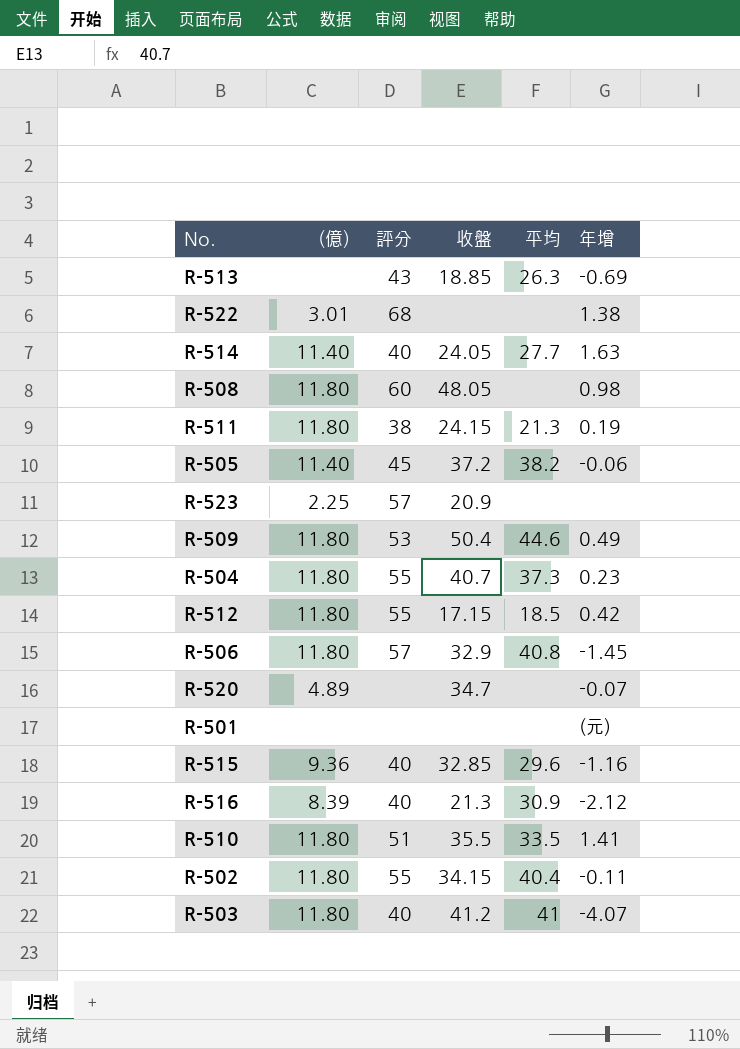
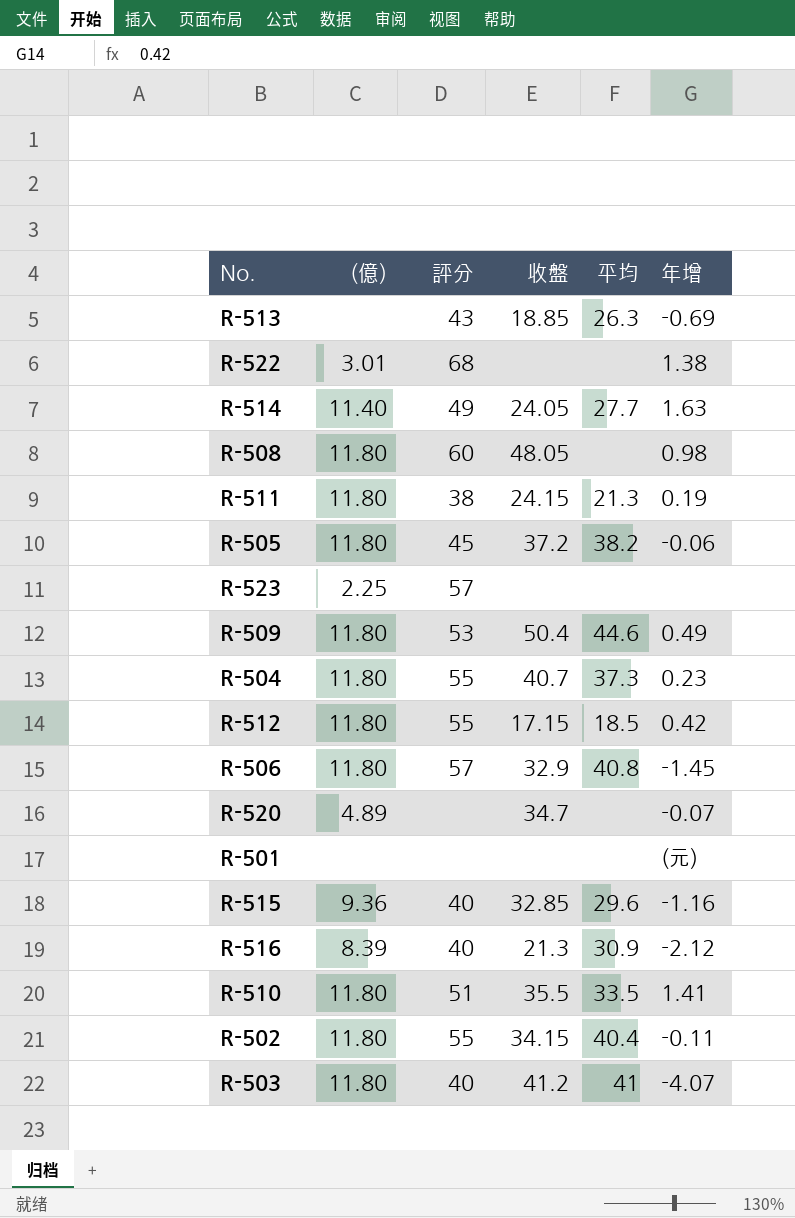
R-514 | 評分: 40 -> 49
R-505 | (億): 11.40 -> 11.80
R-523 | 收盤: 20.9 -> none

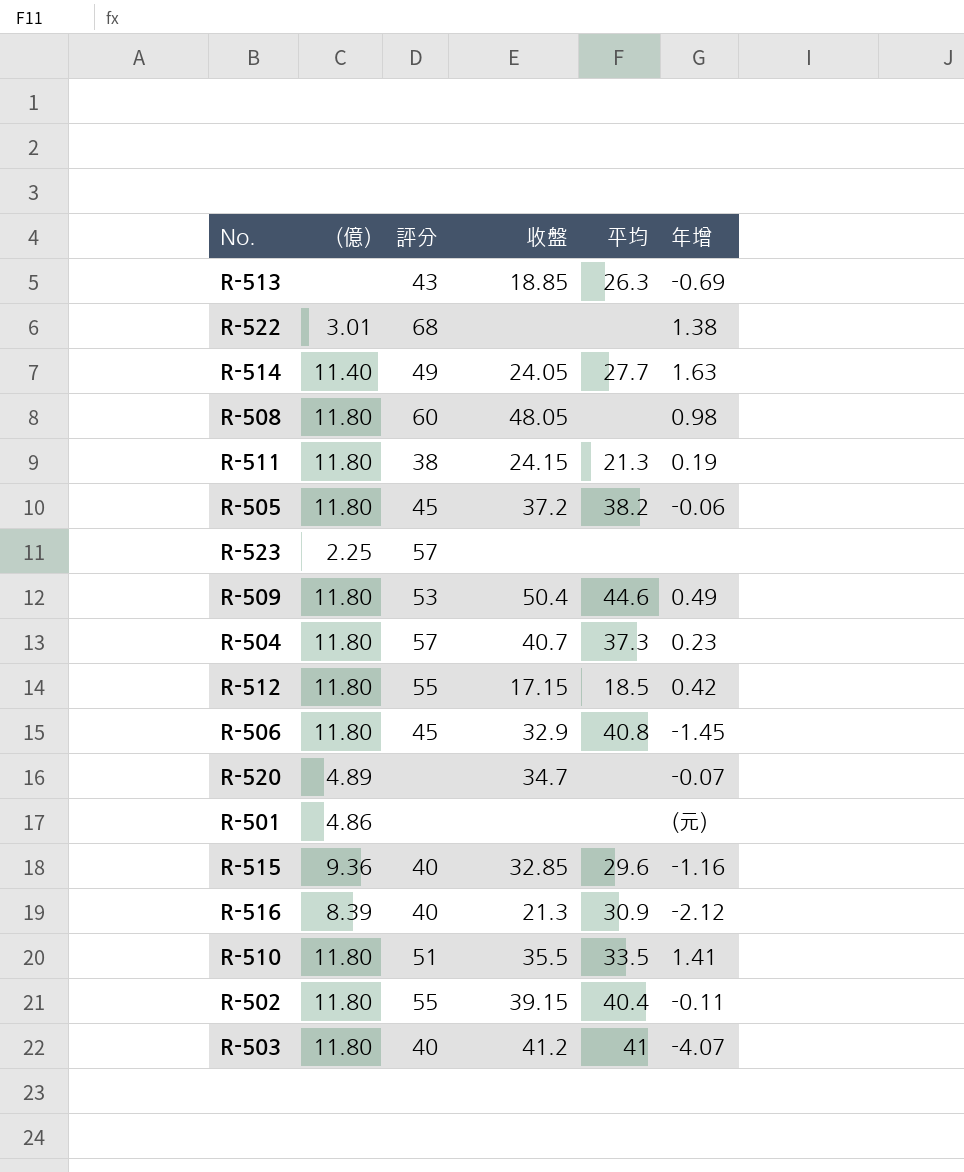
R-504 | 評分: 55 -> 57
R-506 | 評分: 57 -> 45
R-501 | (億): none -> 4.86
R-502 | 收盤: 34.15 -> 39.15

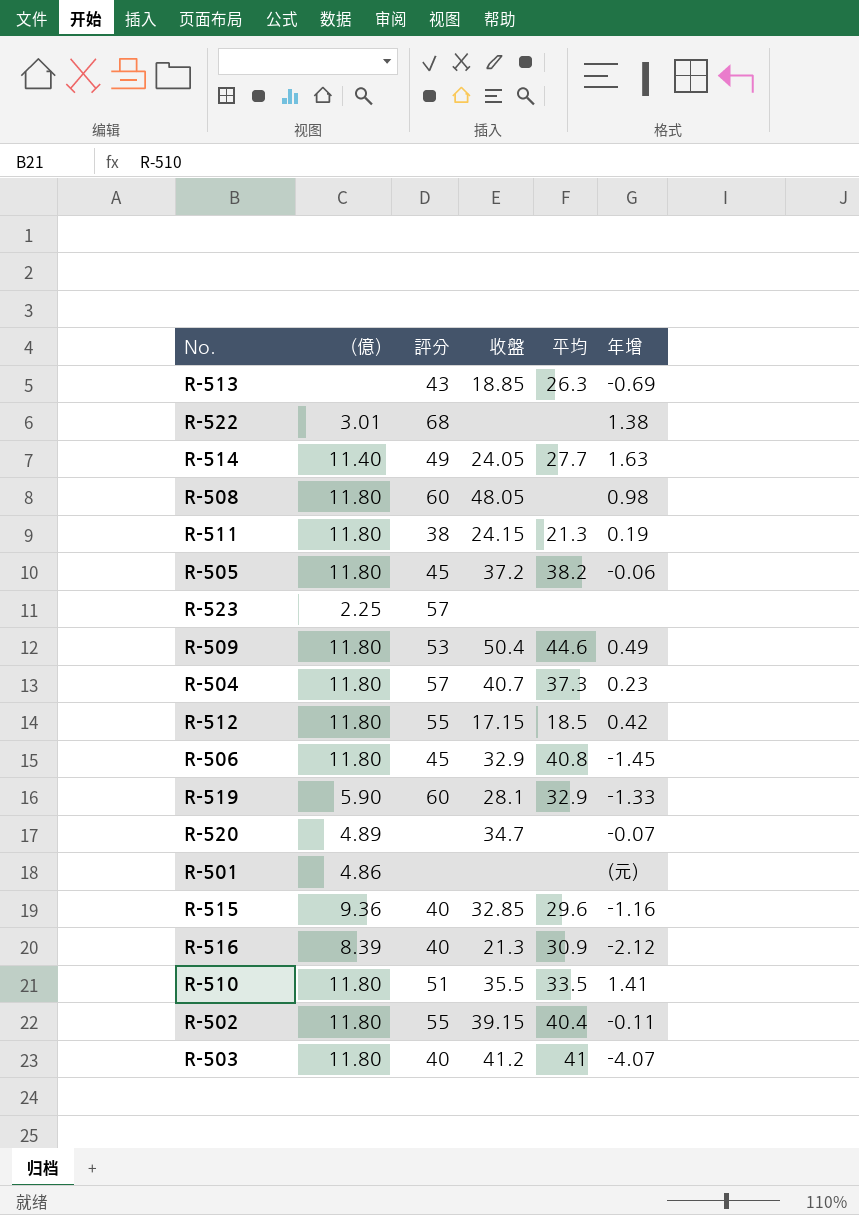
row R-519: none -> 5.90 | 60 | 28.1 | 32.9 | -1.33

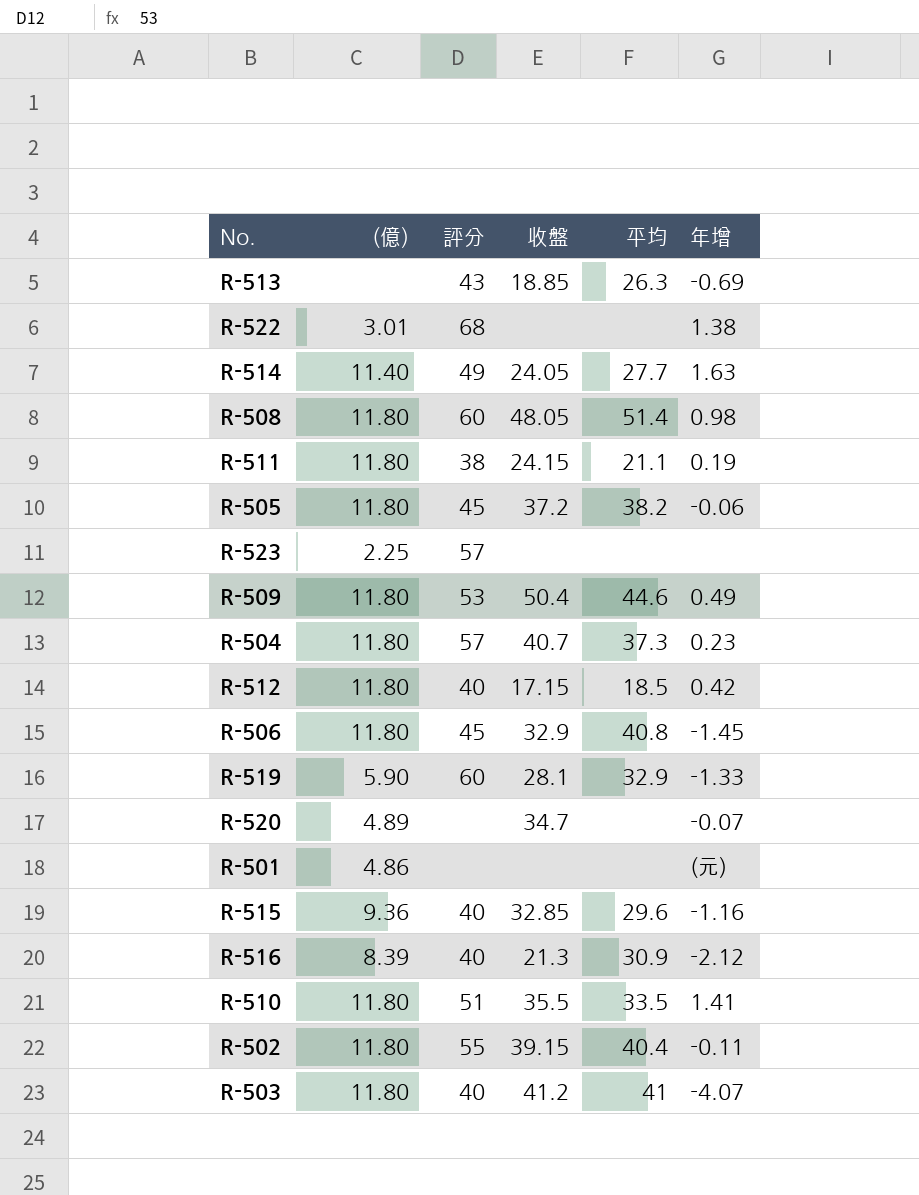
R-508 | 平均: none -> 51.4
R-511 | 平均: 21.3 -> 21.1
R-512 | 評分: 55 -> 40

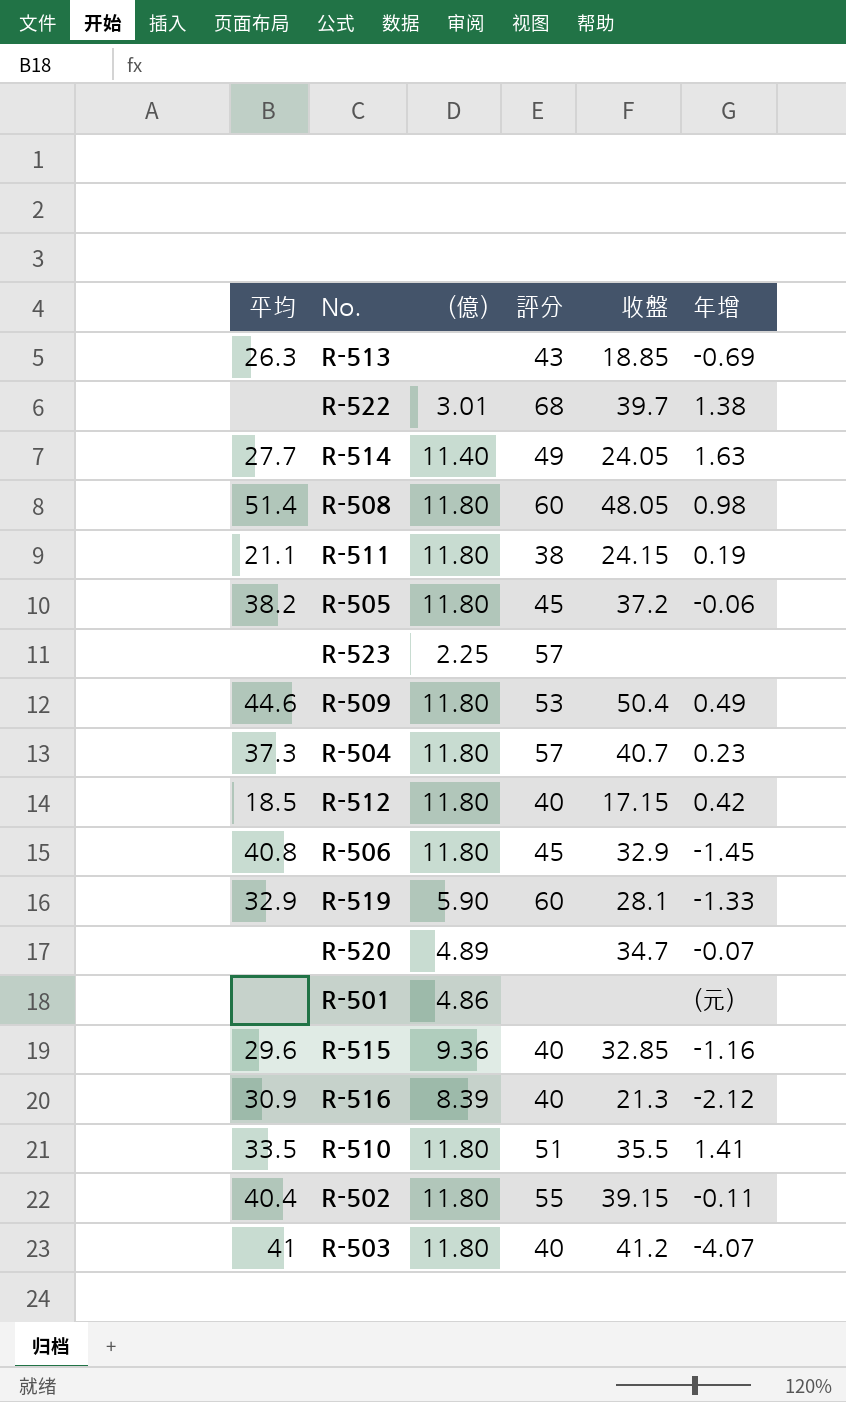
column 平均 | position: 5 -> 1
R-522 | 收盤: none -> 39.7

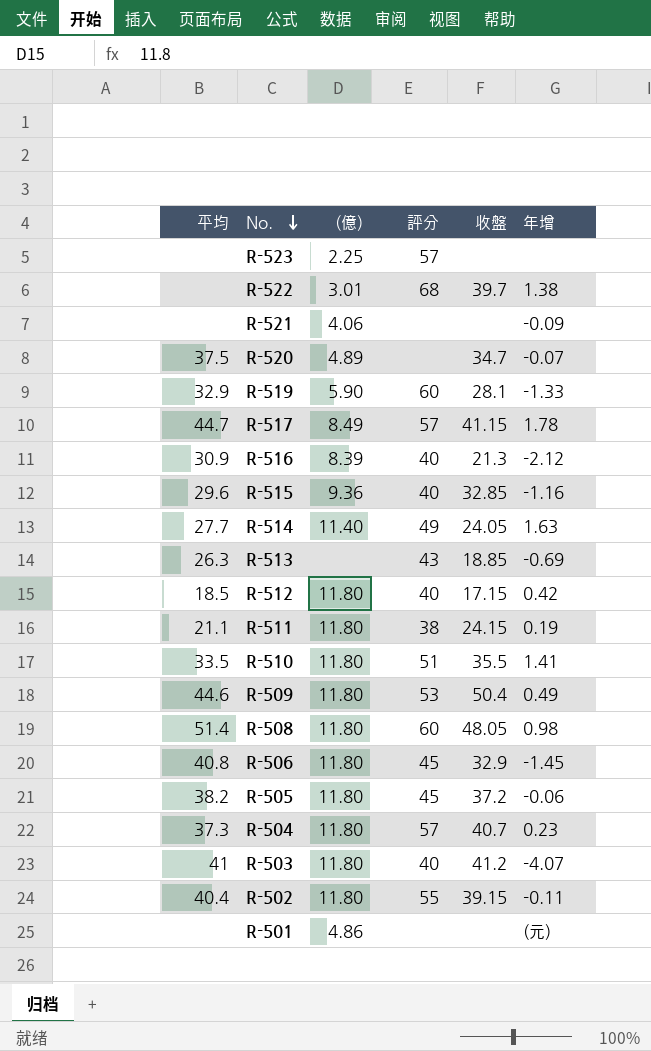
row order: none -> No. descending
row R-521: none -> none | 4.06 | none | none | -0.09
R-520 | 平均: none -> 37.5
row R-517: none -> 44.7 | 8.49 | 57 | 41.15 | 1.78

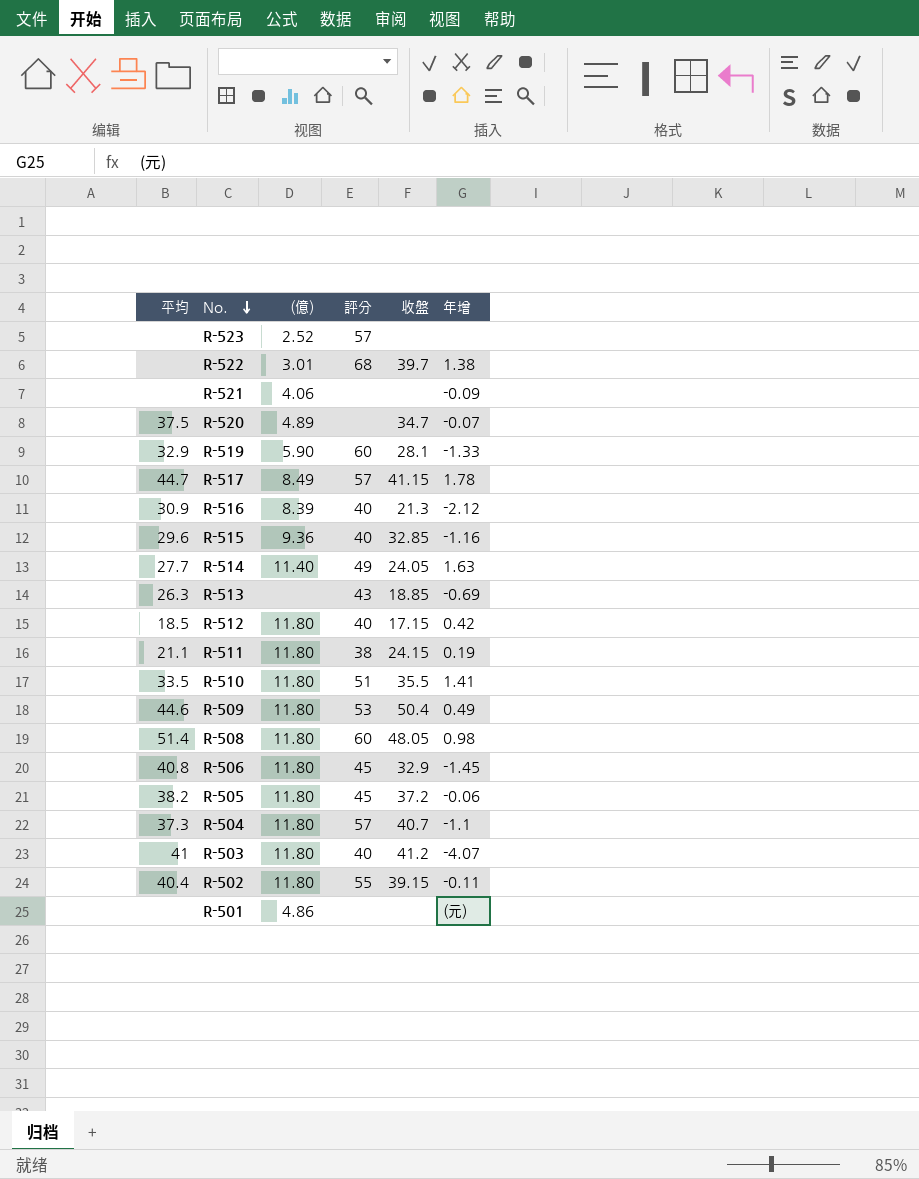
R-523 | (億): 2.25 -> 2.52
R-504 | 年增: 0.23 -> -1.1

